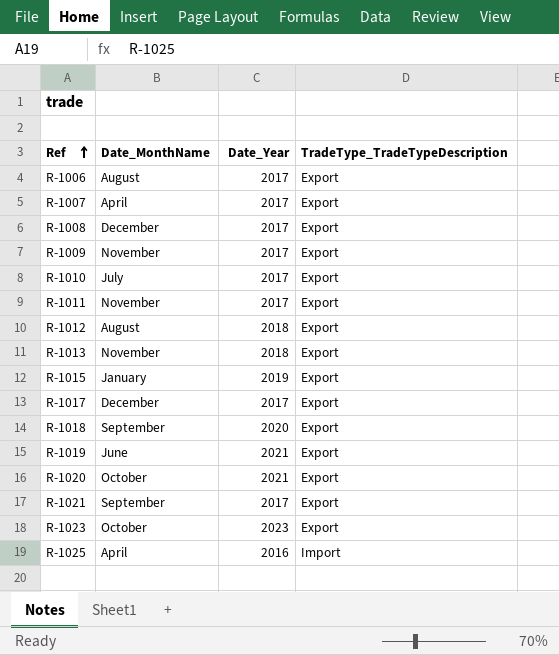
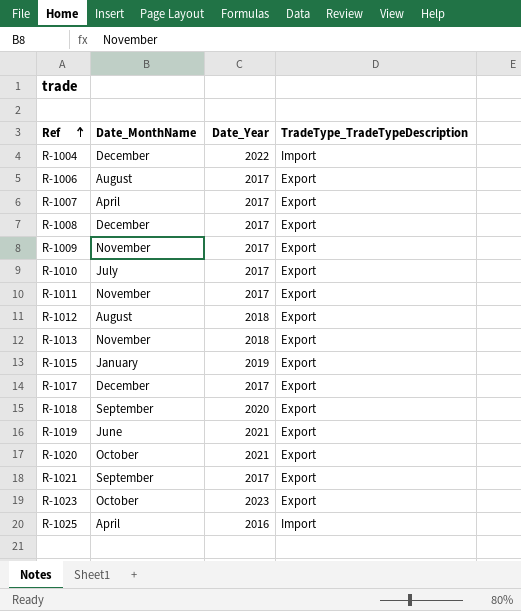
row R-1004: none -> December | 2022 | Import

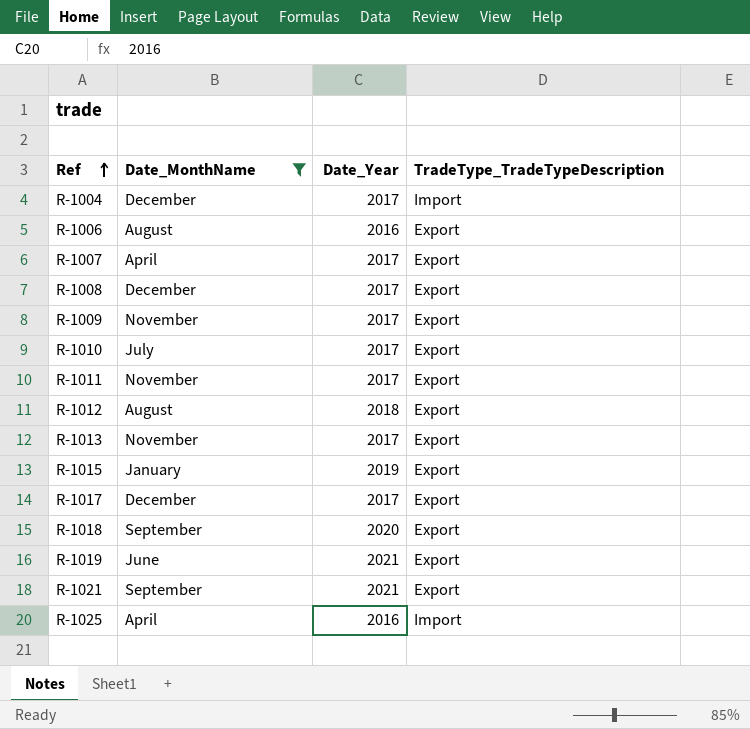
filter: none -> Date_MonthName != October
R-1004 | Date_Year: 2022 -> 2017
R-1006 | Date_Year: 2017 -> 2016
R-1013 | Date_Year: 2018 -> 2017
R-1021 | Date_Year: 2017 -> 2021

